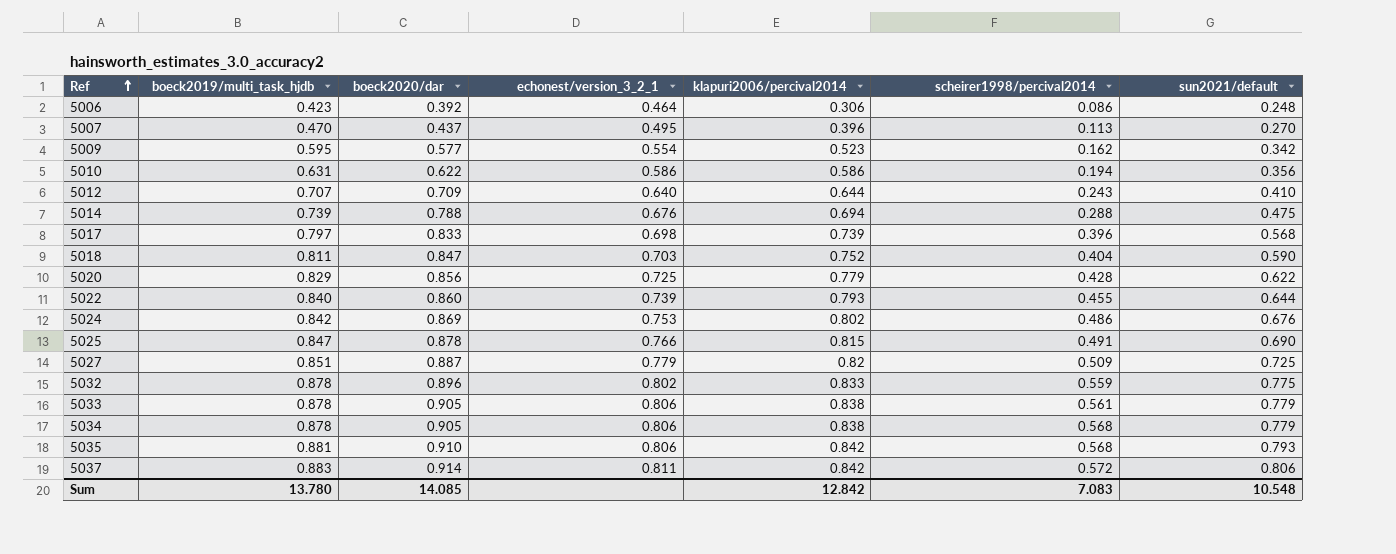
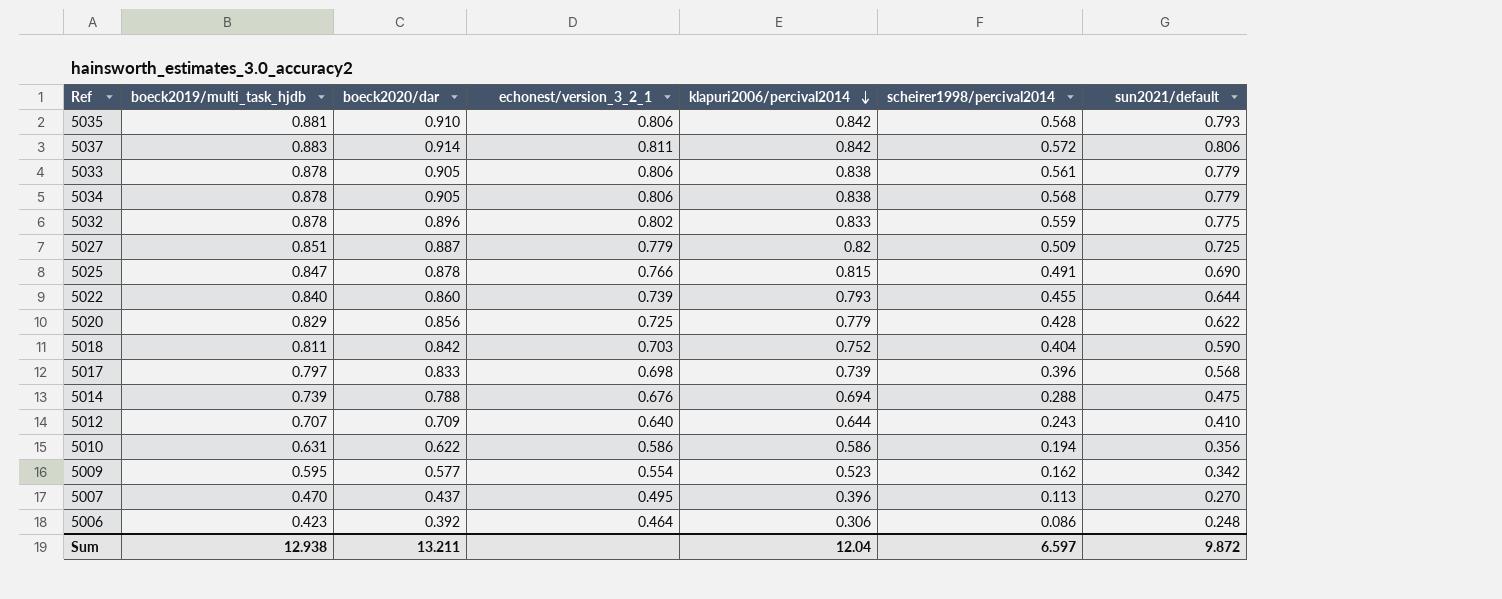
row order: Ref ascending -> klapuri2006/percival2014 descending
row 5024: 0.842 | 0.869 | 0.753 | 0.802 | 0.486 | 0.676 -> none
5018 | boeck2020/dar: 0.847 -> 0.842
Sum | boeck2019/multi_task_hjdb: 13.780 -> 12.938
Sum | boeck2020/dar: 14.085 -> 13.211
Sum | klapuri2006/percival2014: 12.842 -> 12.04
Sum | scheirer1998/percival2014: 7.083 -> 6.597
Sum | sun2021/default: 10.548 -> 9.872

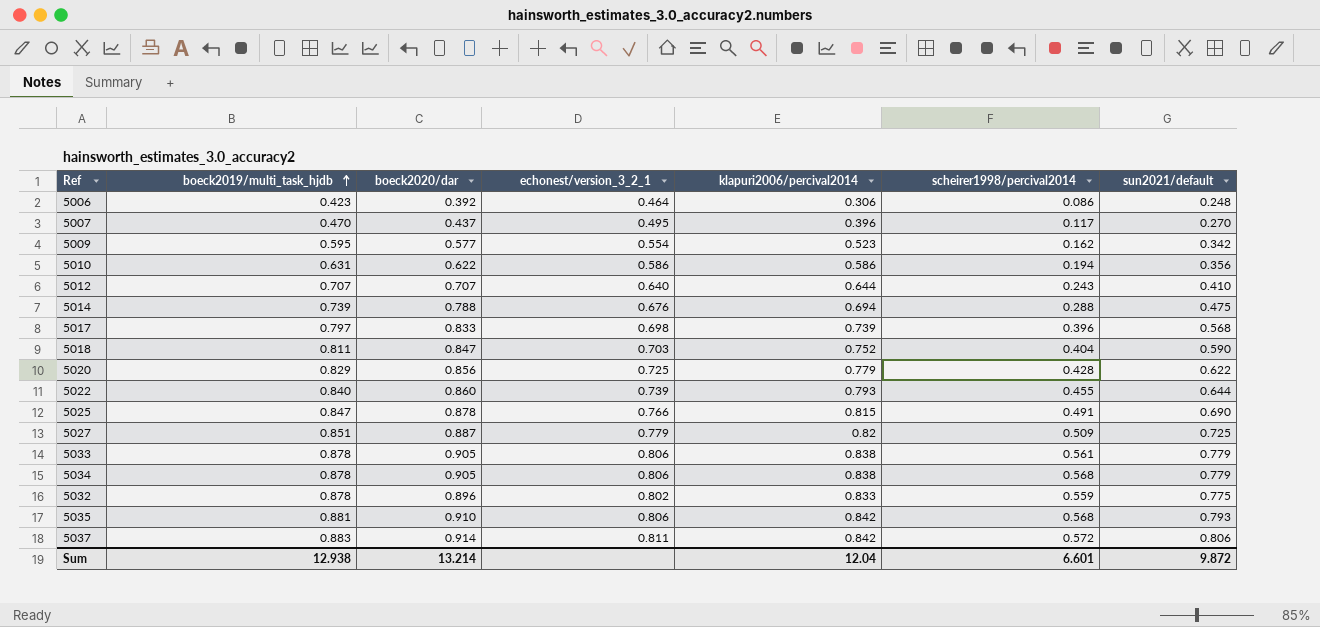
row order: klapuri2006/percival2014 descending -> boeck2019/multi_task_hjdb ascending
5007 | scheirer1998/percival2014: 0.113 -> 0.117
5012 | boeck2020/dar: 0.709 -> 0.707
5018 | boeck2020/dar: 0.842 -> 0.847
Sum | boeck2020/dar: 13.211 -> 13.214
Sum | scheirer1998/percival2014: 6.597 -> 6.601

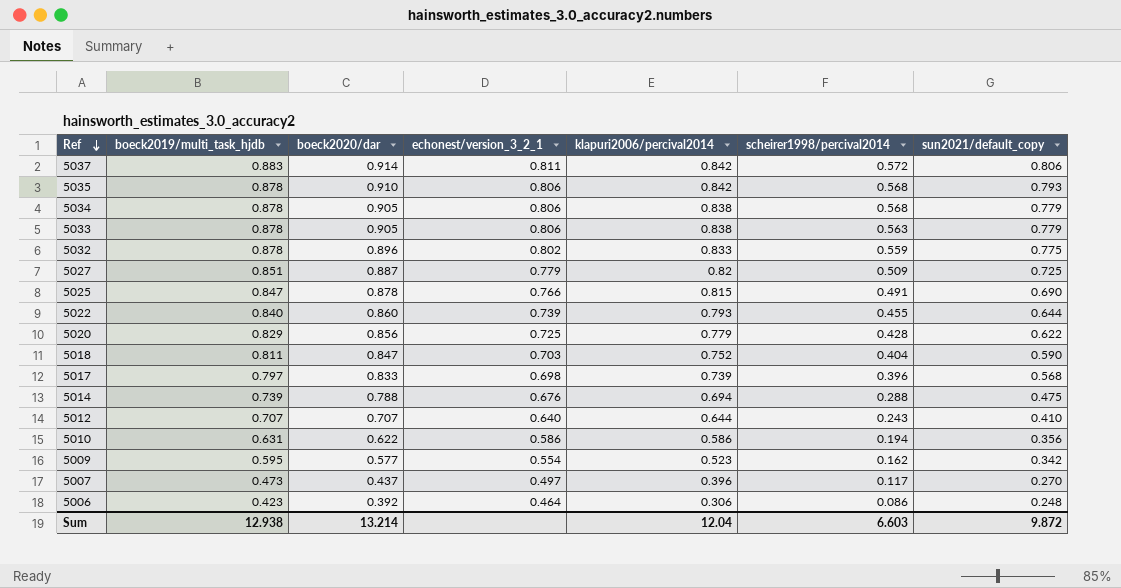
row order: boeck2019/multi_task_hjdb ascending -> Ref descending
column name: sun2021/default -> sun2021/default_copy
5035 | boeck2019/multi_task_hjdb: 0.881 -> 0.878
5033 | scheirer1998/percival2014: 0.561 -> 0.563
5007 | boeck2019/multi_task_hjdb: 0.470 -> 0.473
5007 | echonest/version_3_2_1: 0.495 -> 0.497
Sum | scheirer1998/percival2014: 6.601 -> 6.603

